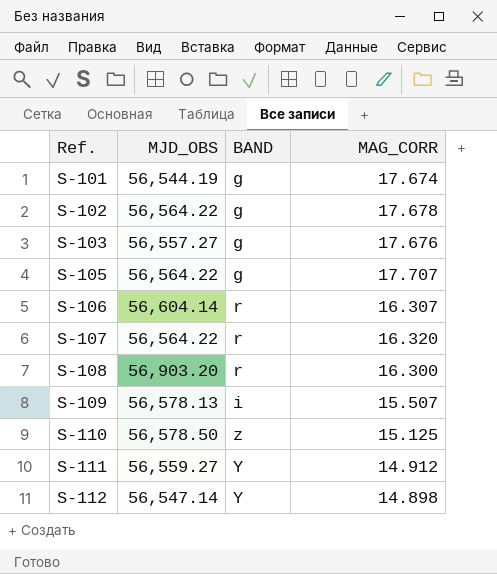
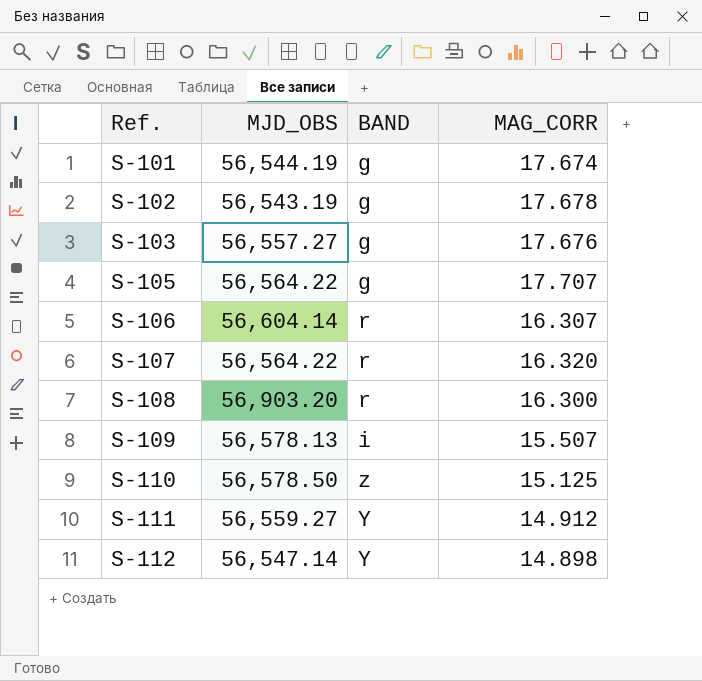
S-102 | MJD_OBS: 56,564.22 -> 56,543.19

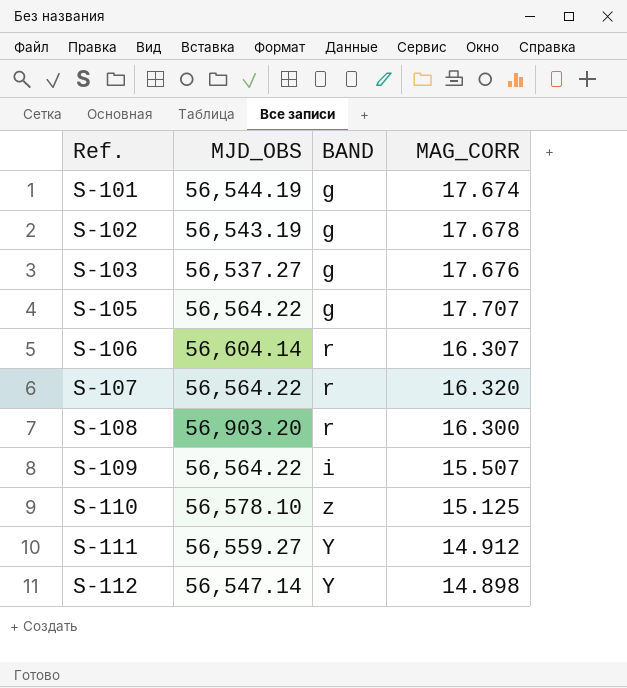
S-103 | MJD_OBS: 56,557.27 -> 56,537.27
S-109 | MJD_OBS: 56,578.13 -> 56,564.22
S-110 | MJD_OBS: 56,578.50 -> 56,578.10

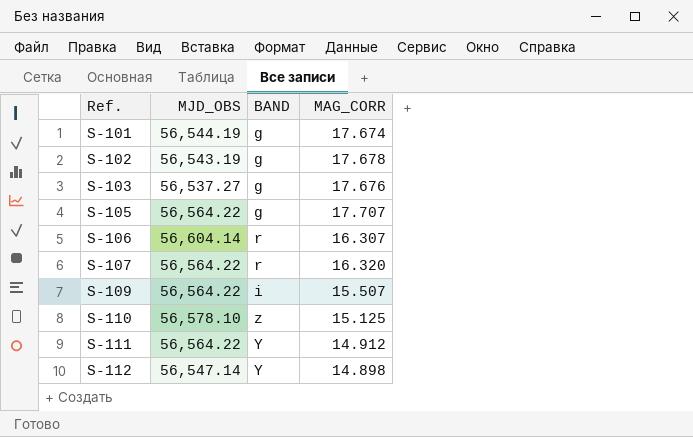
row S-108: 56,903.20 | r | 16.300 -> none
S-111 | MJD_OBS: 56,559.27 -> 56,564.22

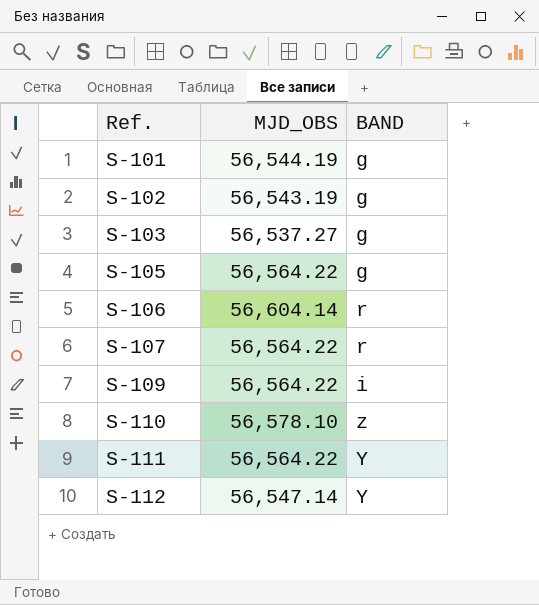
column MAG_CORR | position: 4 -> none

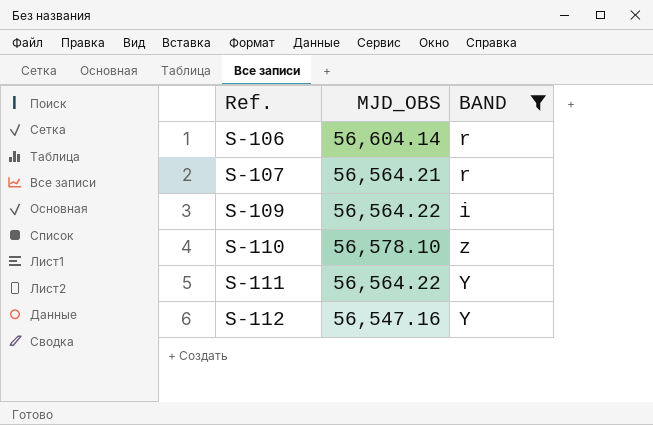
filter: none -> BAND != g
S-107 | MJD_OBS: 56,564.22 -> 56,564.21
S-112 | MJD_OBS: 56,547.14 -> 56,547.16

